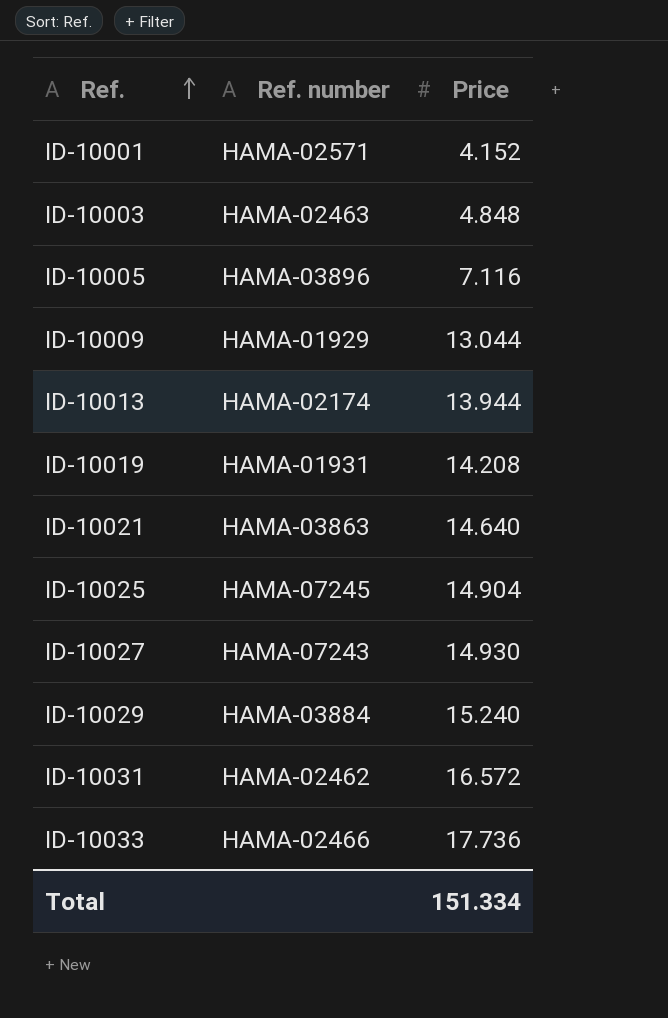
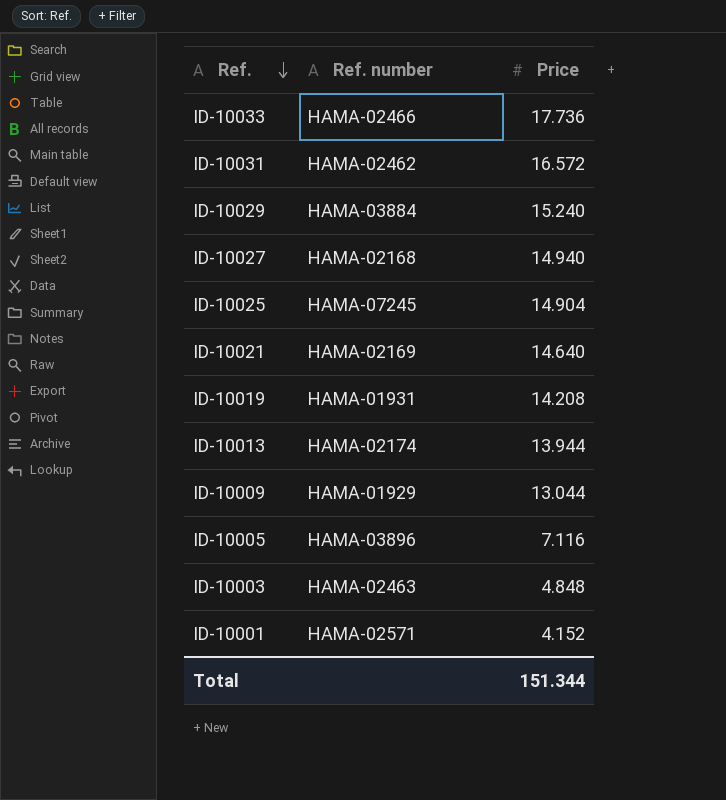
row order: Ref. ascending -> Ref. descending
ID-10027 | Ref. number: HAMA-07243 -> HAMA-02168
ID-10027 | Price: 14.930 -> 14.940
ID-10021 | Ref. number: HAMA-03863 -> HAMA-02169
Total | Price: 151.334 -> 151.344

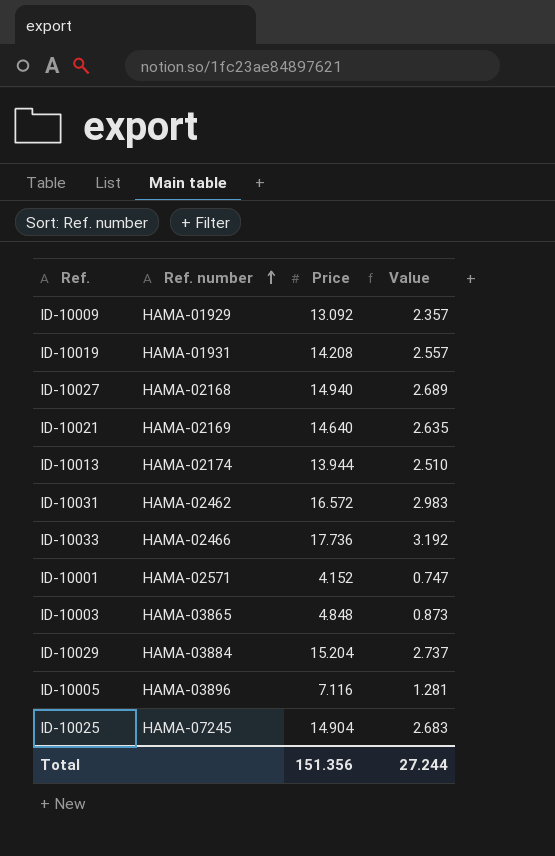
row order: Ref. descending -> Ref. number ascending
column Value | formula: none -> [Price] * 0.18
ID-10009 | Price: 13.044 -> 13.092
ID-10003 | Ref. number: HAMA-02463 -> HAMA-03865
ID-10029 | Price: 15.240 -> 15.204
Total | Price: 151.344 -> 151.356

